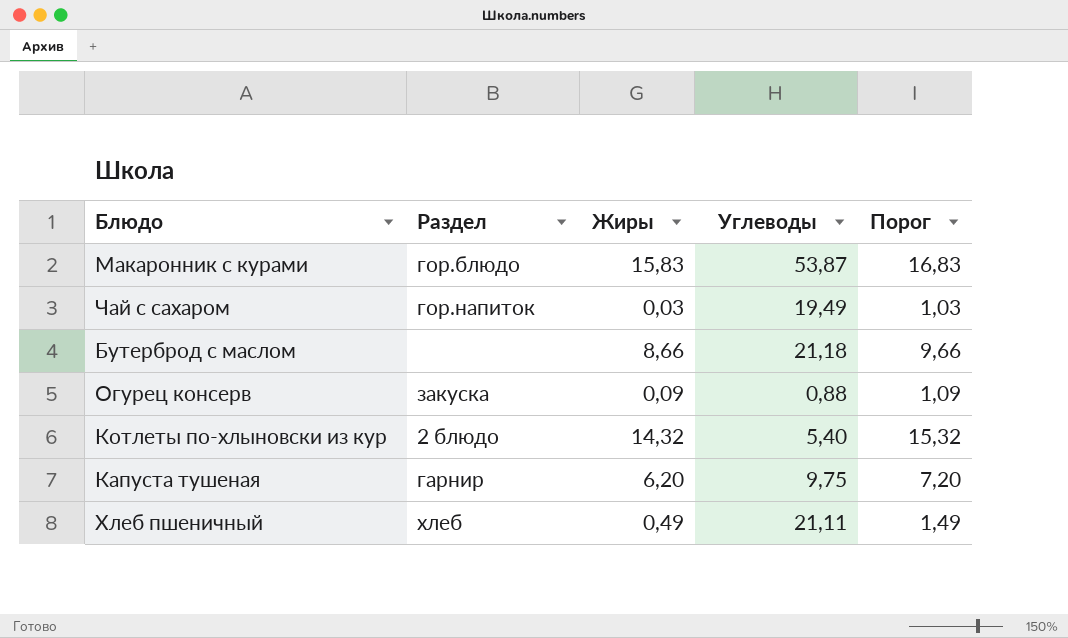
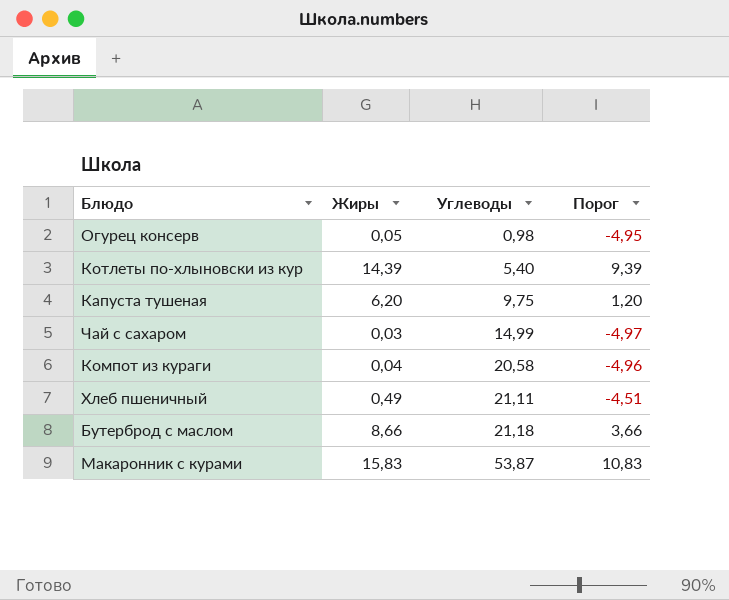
row order: none -> Углеводы ascending
column Раздел | position: 2 -> none
column Порог | formula: [Жиры] + 1 -> [Жиры] - 5
Огурец консерв | Жиры: 0,09 -> 0,05
Огурец консерв | Углеводы: 0,88 -> 0,98
Котлеты по-хлыновски из кур | Жиры: 14,32 -> 14,39
Чай с сахаром | Углеводы: 19,49 -> 14,99
row Компот из кураги: none -> 0,04 | 20,58 | -4,96

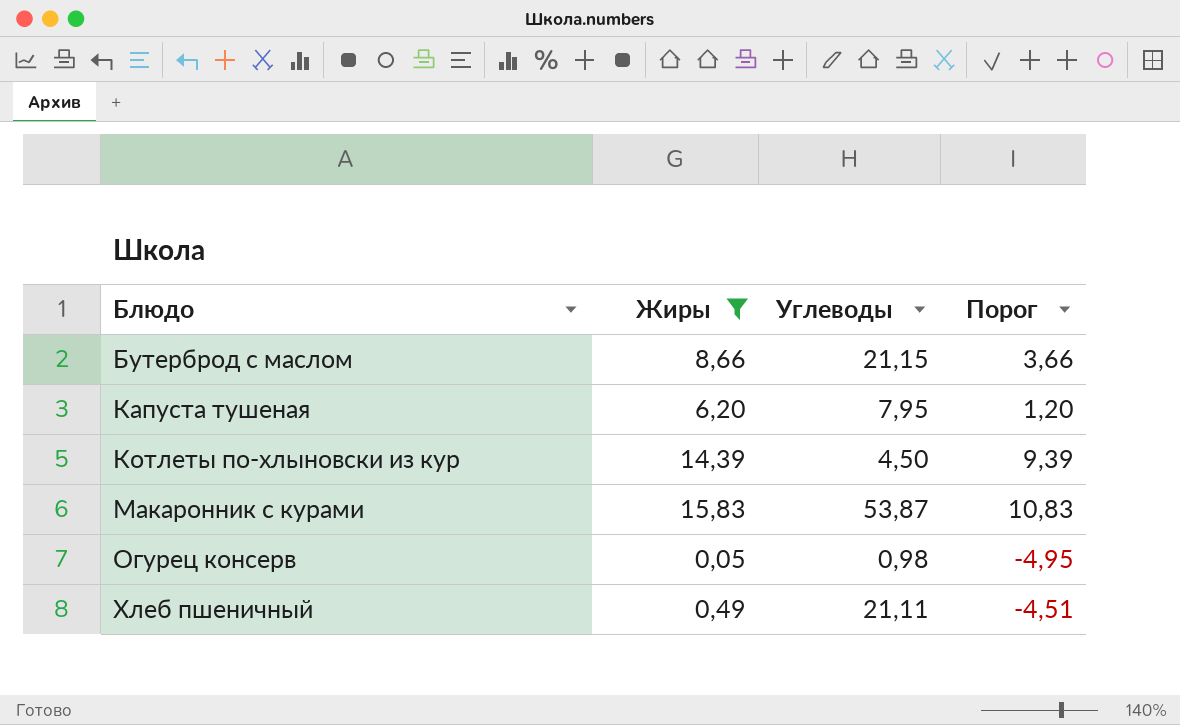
filter: none -> Жиры >= 0,05
row order: Углеводы ascending -> Блюдо ascending
Бутерброд с маслом | Углеводы: 21,18 -> 21,15
Капуста тушеная | Углеводы: 9,75 -> 7,95
Котлеты по-хлыновски из кур | Углеводы: 5,40 -> 4,50

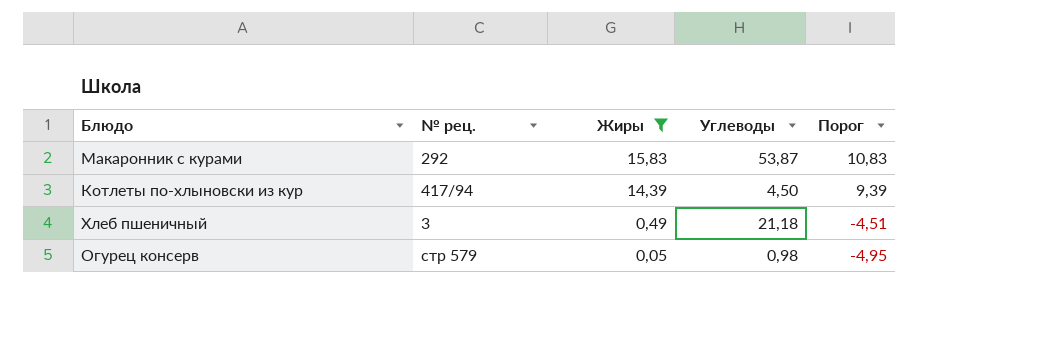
row order: Блюдо ascending -> Жиры descending
column № рец. | position: none -> 2
row Бутерброд с маслом: 8,66 | 21,15 | 3,66 -> none
row Капуста тушеная: 6,20 | 7,95 | 1,20 -> none
Хлеб пшеничный | Углеводы: 21,11 -> 21,18

